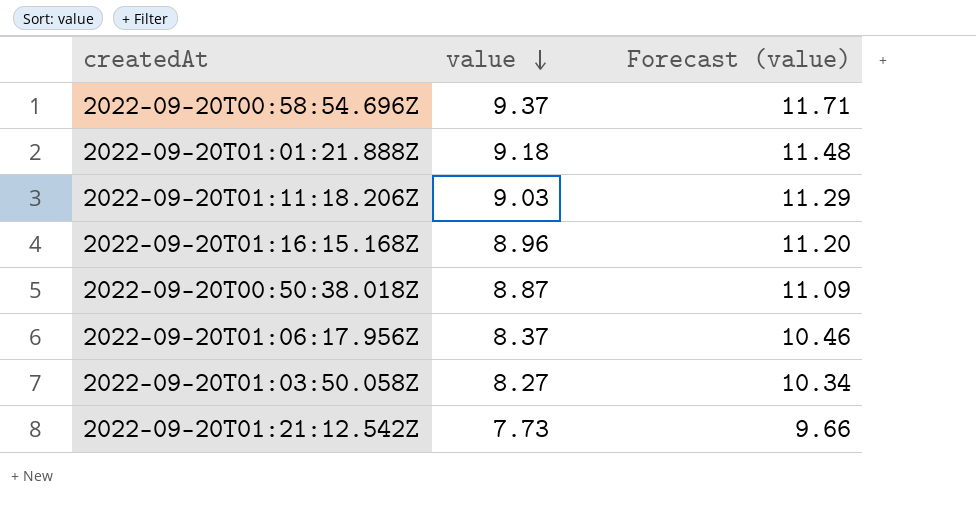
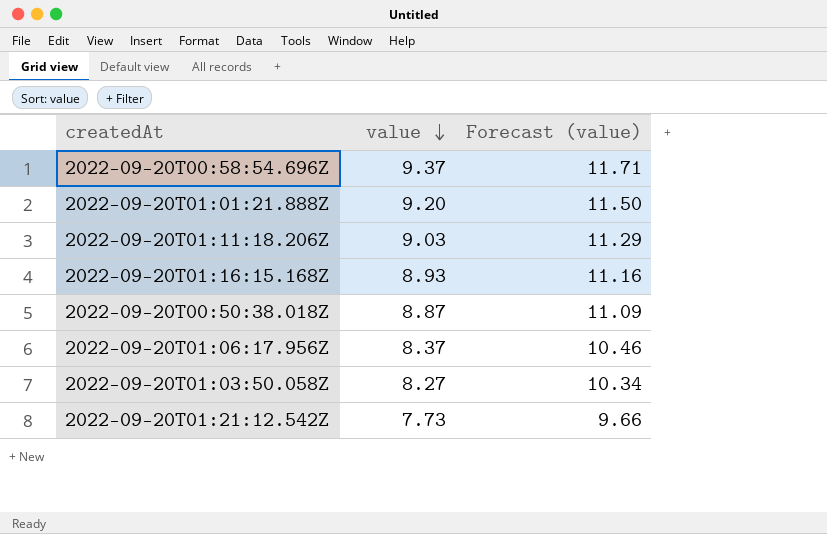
2022-09-20T01:01:21.888Z | value: 9.18 -> 9.20
2022-09-20T01:01:21.888Z | Forecast (value): 11.48 -> 11.50
2022-09-20T01:16:15.168Z | value: 8.96 -> 8.93
2022-09-20T01:16:15.168Z | Forecast (value): 11.20 -> 11.16

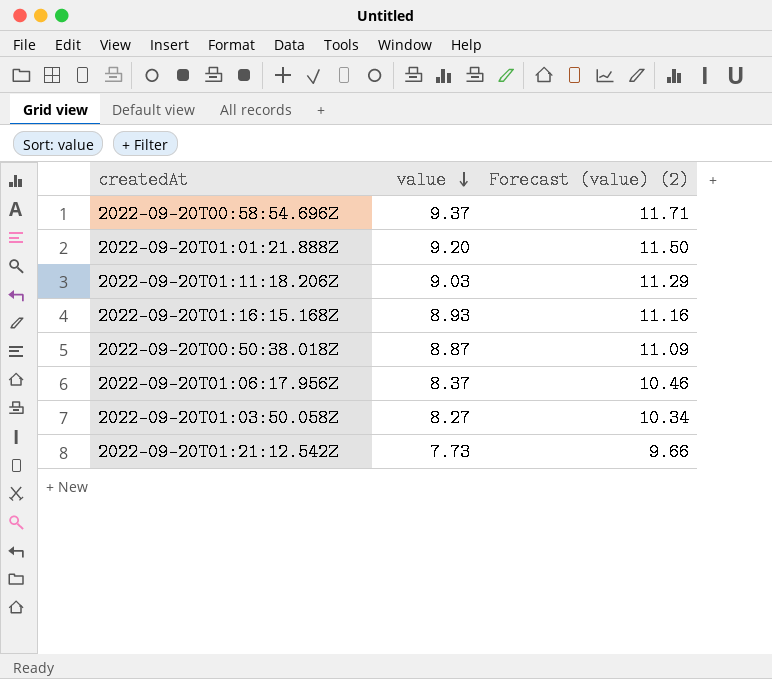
column name: Forecast (value) -> Forecast (value) (2)

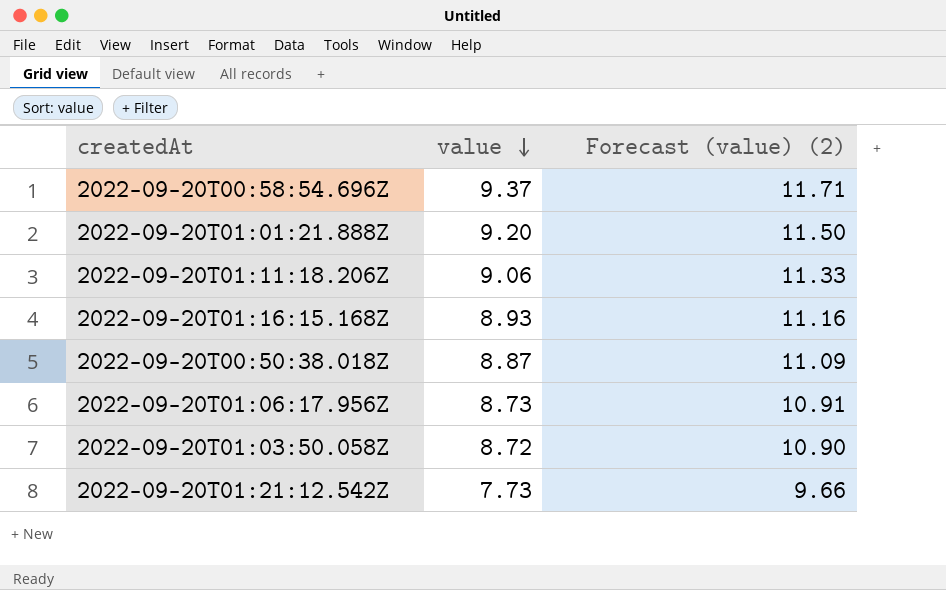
2022-09-20T01:11:18.206Z | value: 9.03 -> 9.06
2022-09-20T01:11:18.206Z | Forecast (value) (2): 11.29 -> 11.33
2022-09-20T01:06:17.956Z | value: 8.37 -> 8.73
2022-09-20T01:06:17.956Z | Forecast (value) (2): 10.46 -> 10.91
2022-09-20T01:03:50.058Z | value: 8.27 -> 8.72
2022-09-20T01:03:50.058Z | Forecast (value) (2): 10.34 -> 10.90

